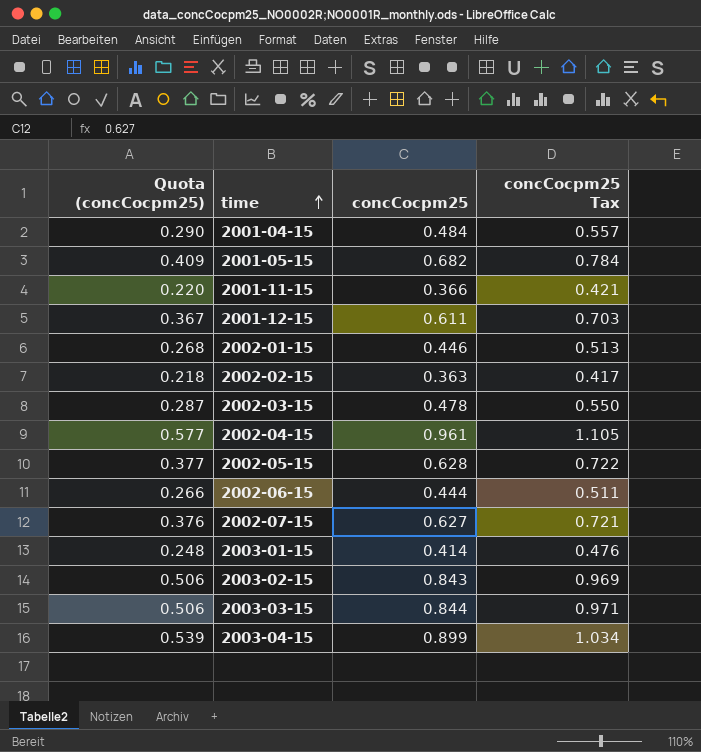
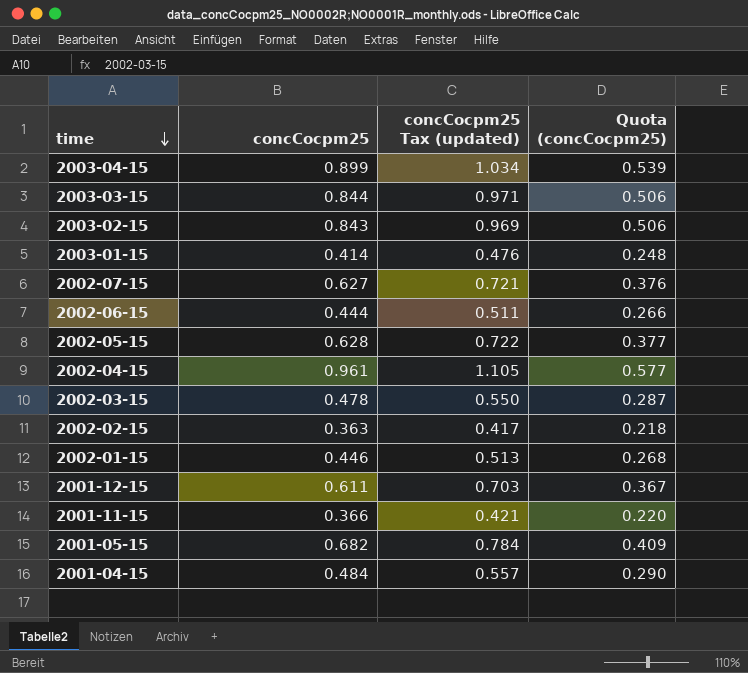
row order: time ascending -> time descending
column name: concCocpm25 Tax -> concCocpm25 Tax (updated)
column Quota (concCocpm25) | position: 1 -> 4

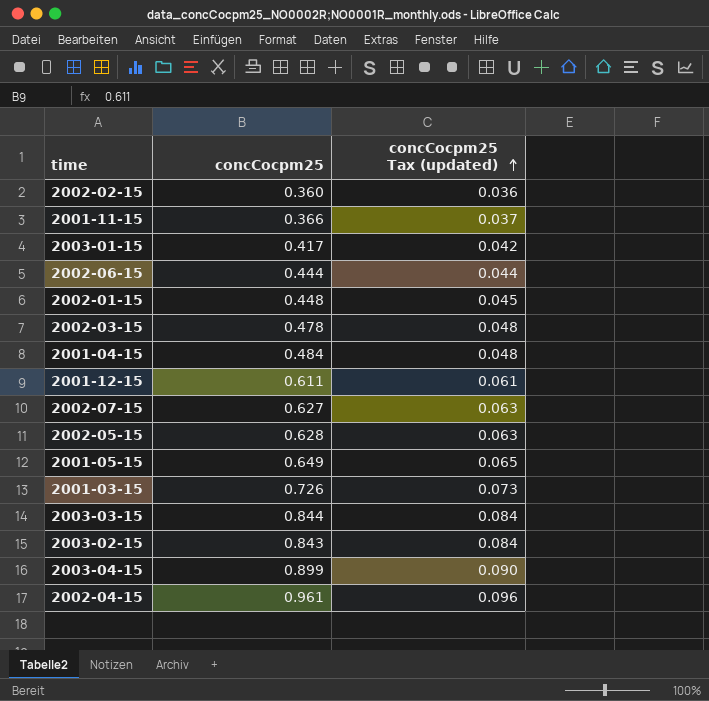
row order: time descending -> concCocpm25 Tax (updated) ascending
column Quota (concCocpm25) | formula: [concCocpm25] * 0.6 -> none
column concCocpm25 Tax (updated) | formula: [concCocpm25] * 1.15 -> [concCocpm25] * 0.1
2002-02-15 | concCocpm25: 0.363 -> 0.360
2003-01-15 | concCocpm25: 0.414 -> 0.417
2002-01-15 | concCocpm25: 0.446 -> 0.448
2001-05-15 | concCocpm25: 0.682 -> 0.649
row 2001-03-15: none -> 0.726 | 0.073

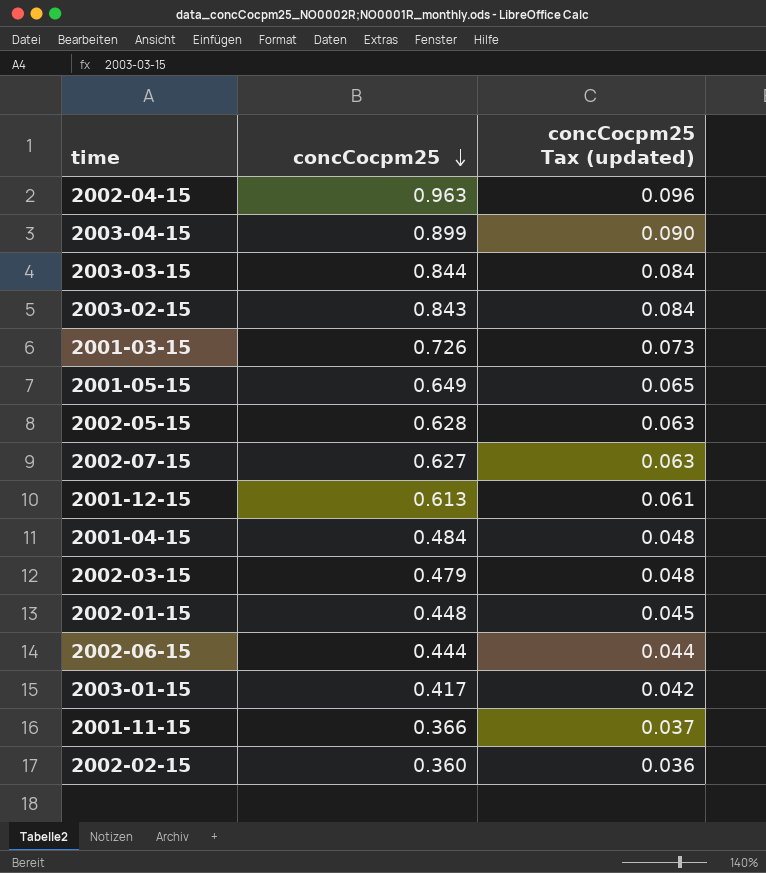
row order: concCocpm25 Tax (updated) ascending -> concCocpm25 descending
2002-04-15 | concCocpm25: 0.961 -> 0.963
2001-12-15 | concCocpm25: 0.611 -> 0.613
2002-03-15 | concCocpm25: 0.478 -> 0.479

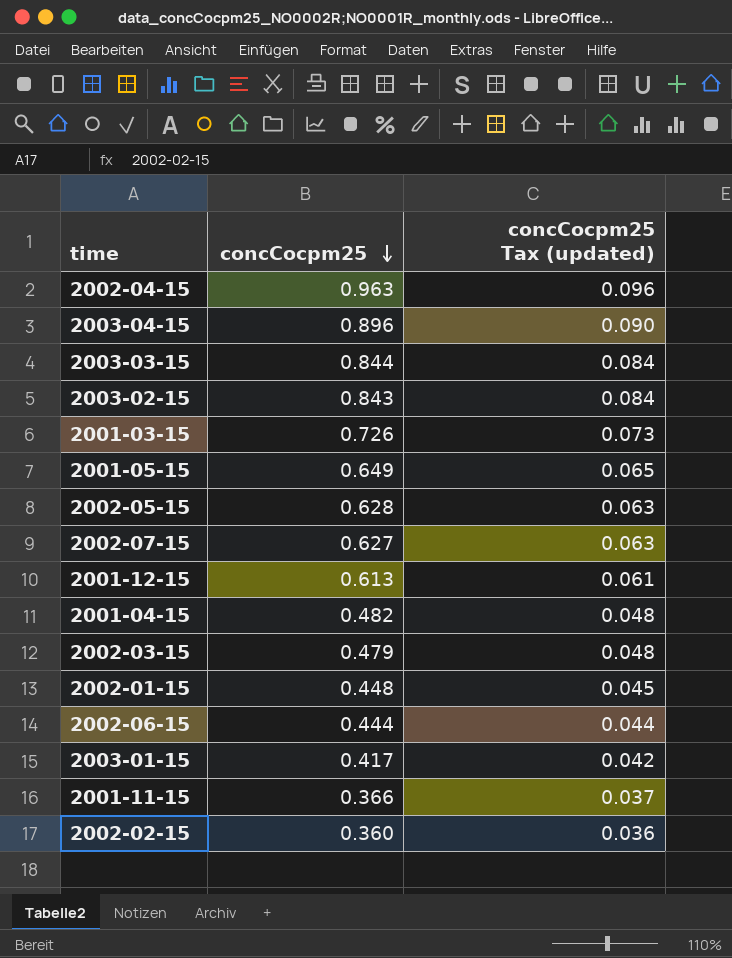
2003-04-15 | concCocpm25: 0.899 -> 0.896
2001-04-15 | concCocpm25: 0.484 -> 0.482

